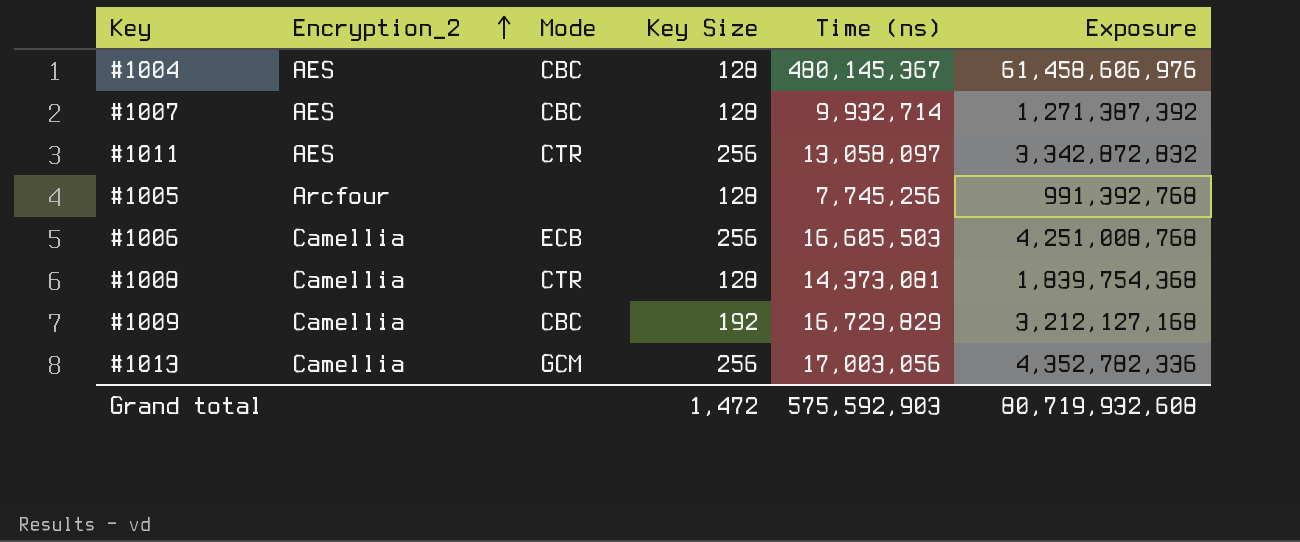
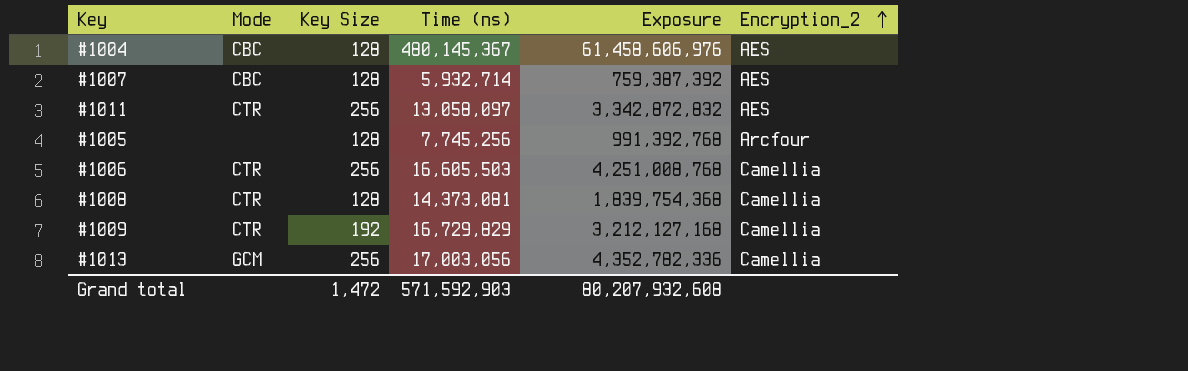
column Encryption_2 | position: 2 -> 6
#1007 | Time (ns): 9,932,714 -> 5,932,714
#1007 | Exposure: 1,271,387,392 -> 759,387,392
#1006 | Mode: ECB -> CTR
#1009 | Mode: CBC -> CTR
Grand total | Time (ns): 575,592,903 -> 571,592,903
Grand total | Exposure: 80,719,932,608 -> 80,207,932,608

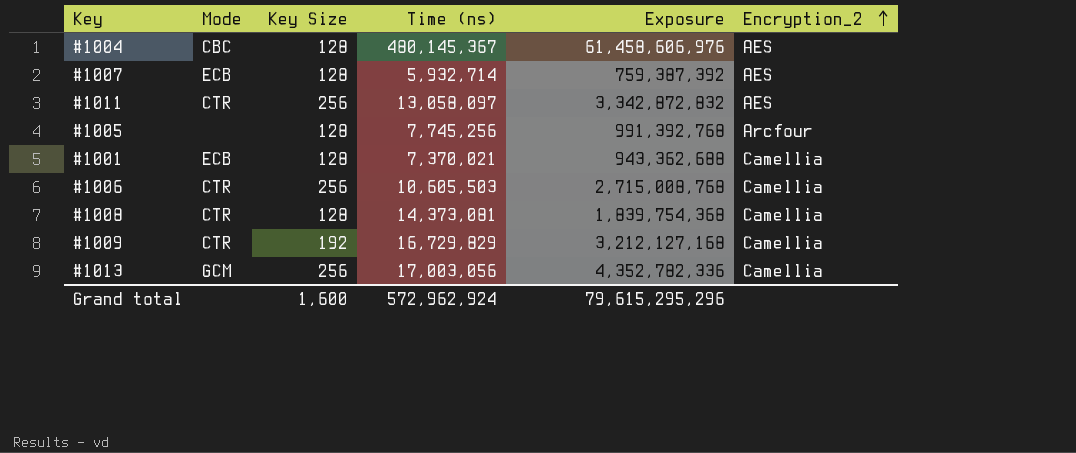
#1007 | Mode: CBC -> ECB
row #1001: none -> ECB | 128 | 7,370,021 | 943,362,688 | Camellia
#1006 | Time (ns): 16,605,503 -> 10,605,503
#1006 | Exposure: 4,251,008,768 -> 2,715,008,768
Grand total | Key Size: 1,472 -> 1,600
Grand total | Time (ns): 571,592,903 -> 572,962,924
Grand total | Exposure: 80,207,932,608 -> 79,615,295,296

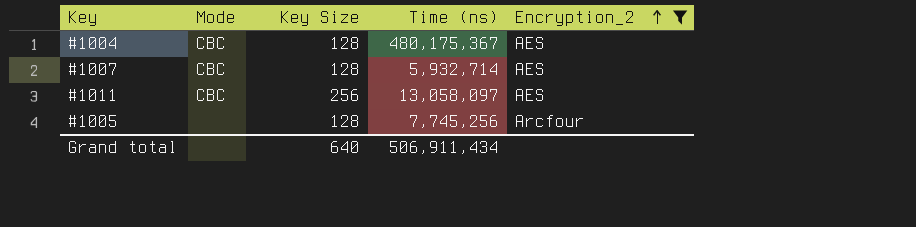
filter: none -> Encryption_2 != Camellia
column Exposure | formula: [Key Size] * [Time (ns)] -> none
#1004 | Time (ns): 480,145,367 -> 480,175,367
#1007 | Mode: ECB -> CBC
#1011 | Mode: CTR -> CBC
Grand total | Key Size: 1,600 -> 640
Grand total | Time (ns): 572,962,924 -> 506,911,434

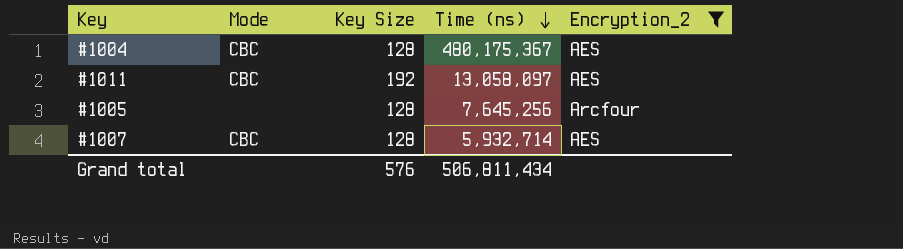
row order: Encryption_2 ascending -> Time (ns) descending
#1011 | Key Size: 256 -> 192
#1005 | Time (ns): 7,745,256 -> 7,645,256
Grand total | Key Size: 640 -> 576
Grand total | Time (ns): 506,911,434 -> 506,811,434

